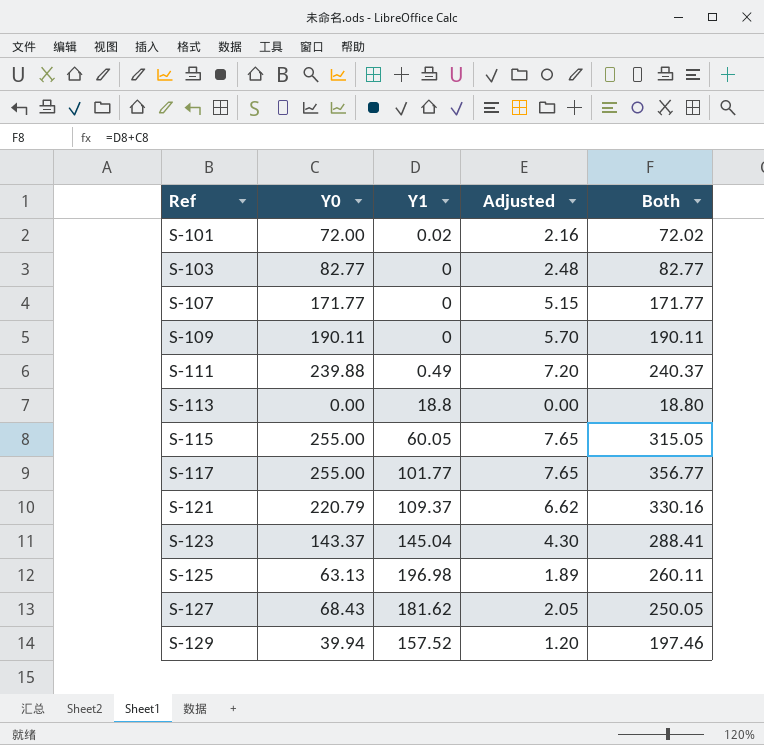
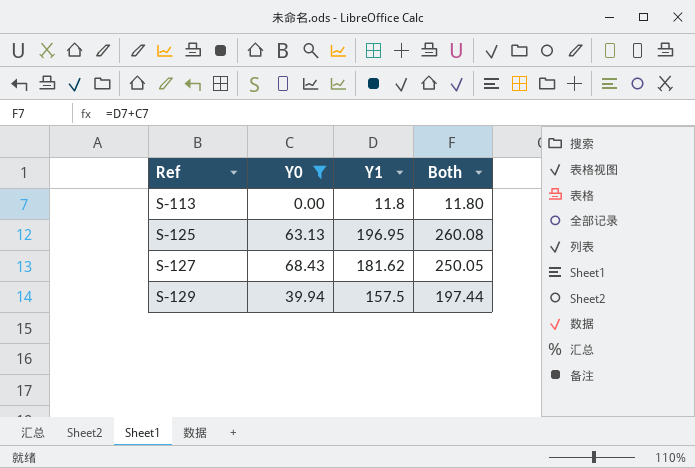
filter: none -> Y0 <= 68.43
column Adjusted | formula: [Y0] * 0.03 -> none
S-113 | Y1: 18.8 -> 11.8
S-113 | Both: 18.80 -> 11.80
S-125 | Y1: 196.98 -> 196.95
S-125 | Both: 260.11 -> 260.08
S-129 | Y1: 157.52 -> 157.5
S-129 | Both: 197.46 -> 197.44

